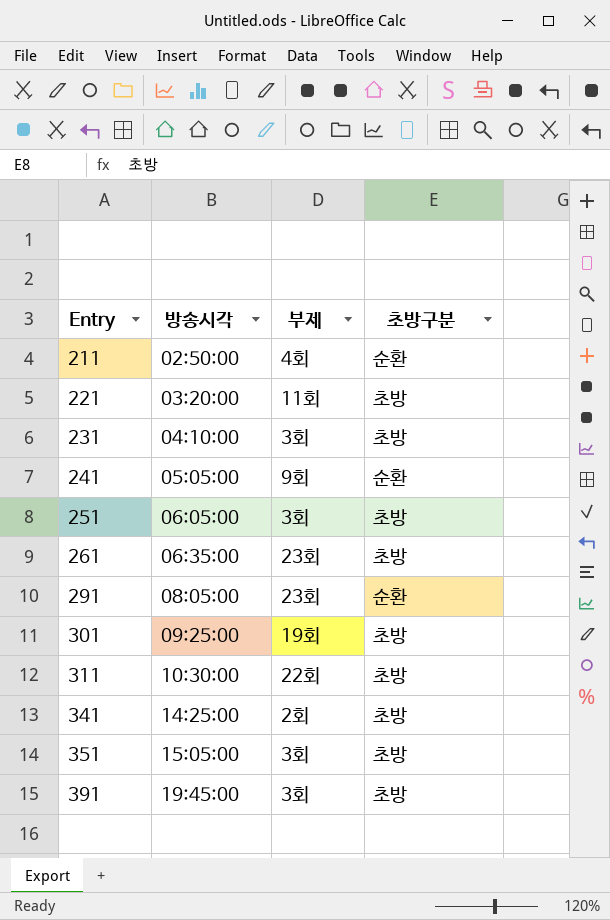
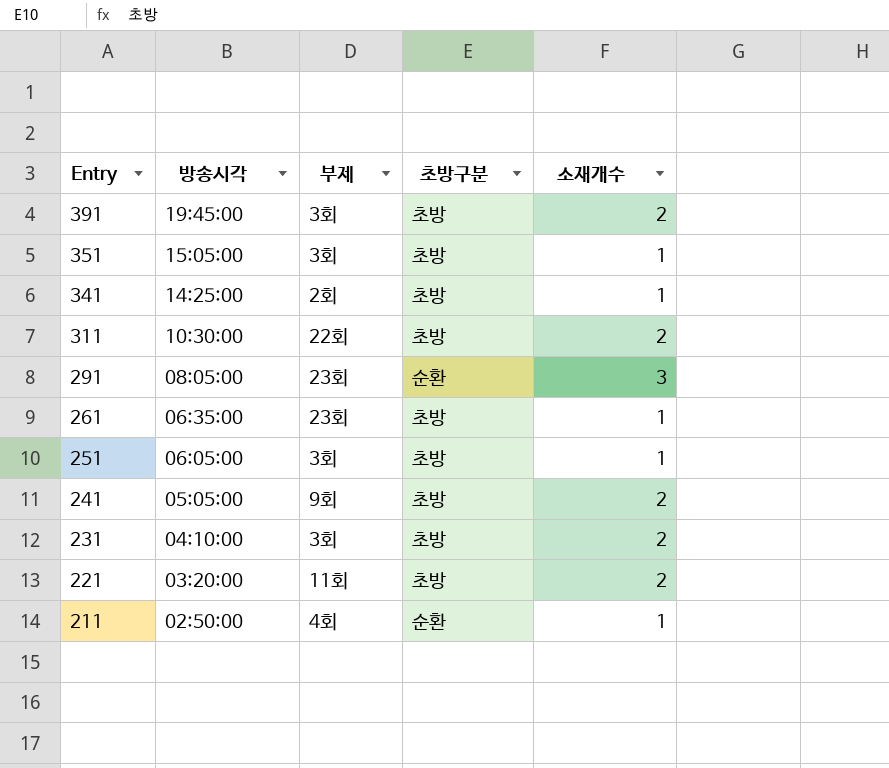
row order: Entry ascending -> Entry descending
column 소재개수 | position: none -> 5
row 301: 09:25:00 | 19회 | 초방 -> none
241 | 초방구분: 순환 -> 초방

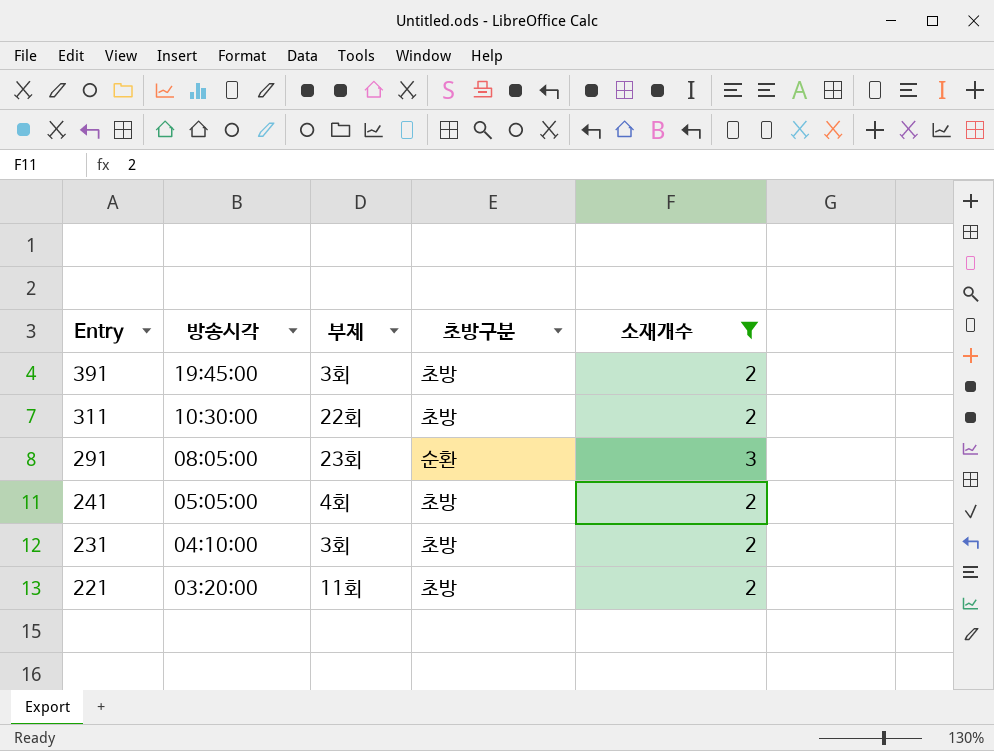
filter: none -> 소재개수 != 1
241 | 부제: 9회 -> 4회

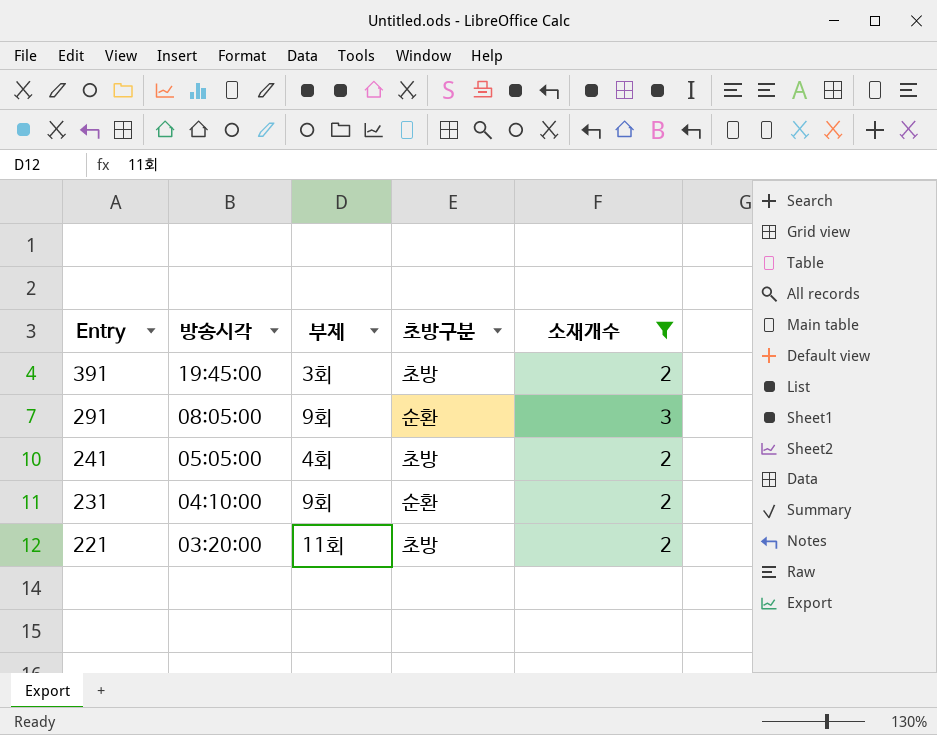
row 311: 10:30:00 | 22회 | 초방 | 2 -> none
291 | 부제: 23회 -> 9회
231 | 부제: 3회 -> 9회
231 | 초방구분: 초방 -> 순환

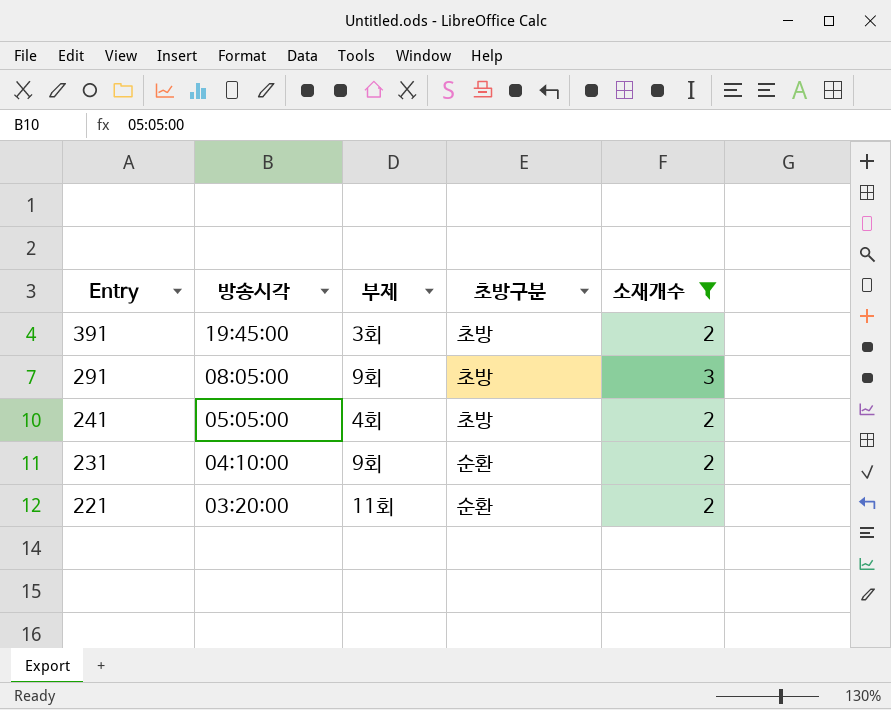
291 | 초방구분: 순환 -> 초방
221 | 초방구분: 초방 -> 순환

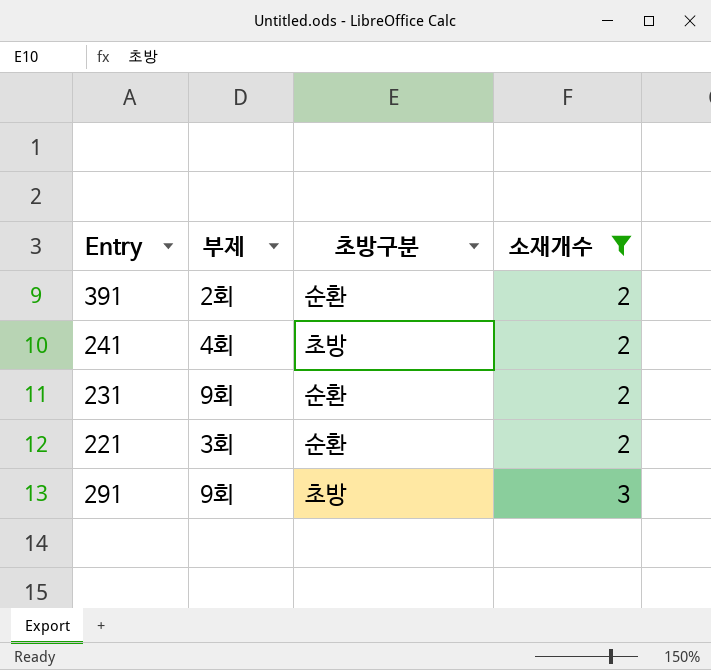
row order: Entry descending -> 소재개수 ascending
column 방송시각 | position: 2 -> none
391 | 부제: 3회 -> 2회
391 | 초방구분: 초방 -> 순환
221 | 부제: 11회 -> 3회

